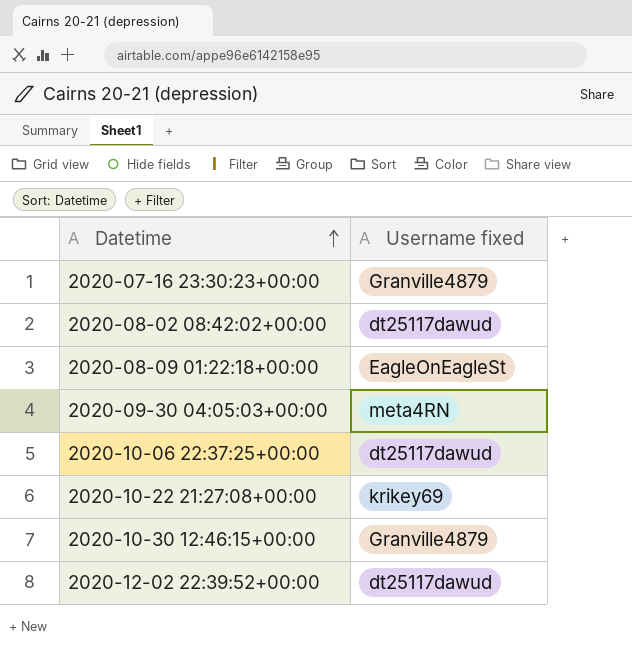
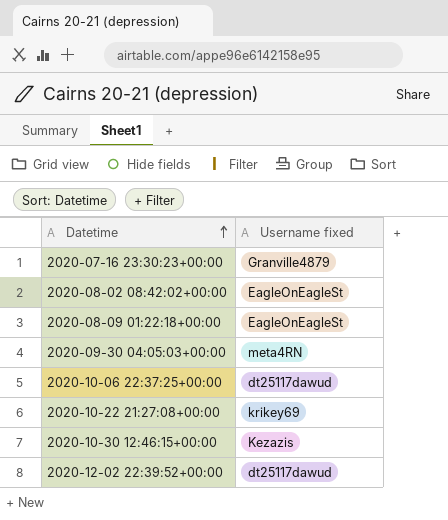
2020-08-02 08:42:02+00:00 | Username fixed: dt25117dawud -> EagleOnEagleSt
2020-10-30 12:46:15+00:00 | Username fixed: Granville4879 -> Kezazis

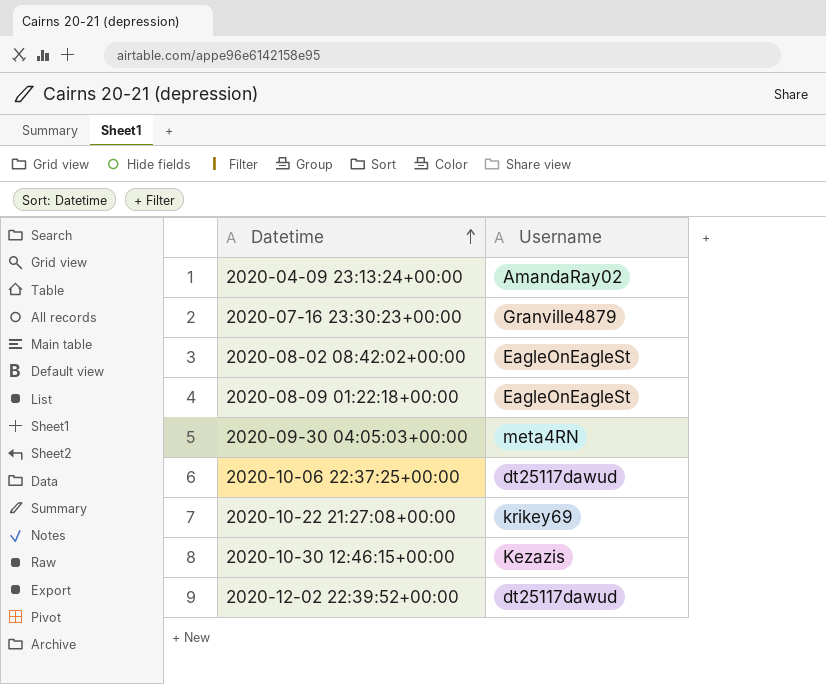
column name: Username fixed -> Username
row 2020-04-09 23:13:24+00:00: none -> AmandaRay02

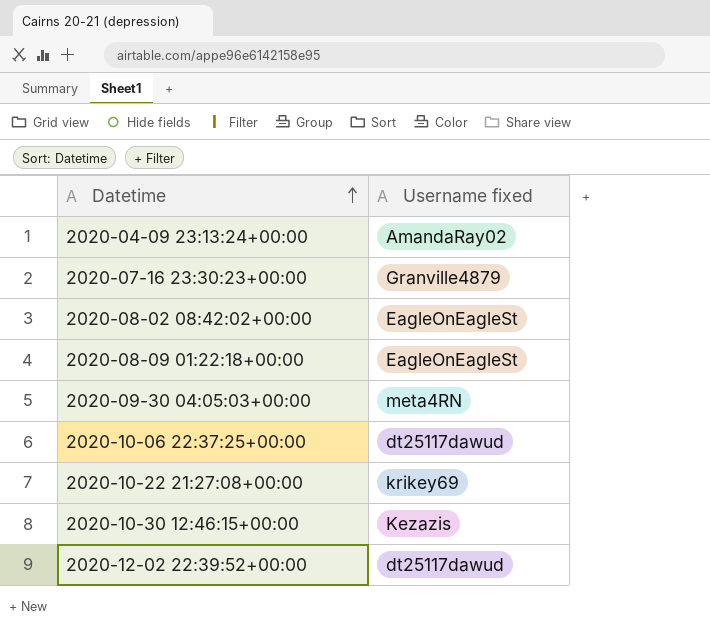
column name: Username -> Username fixed

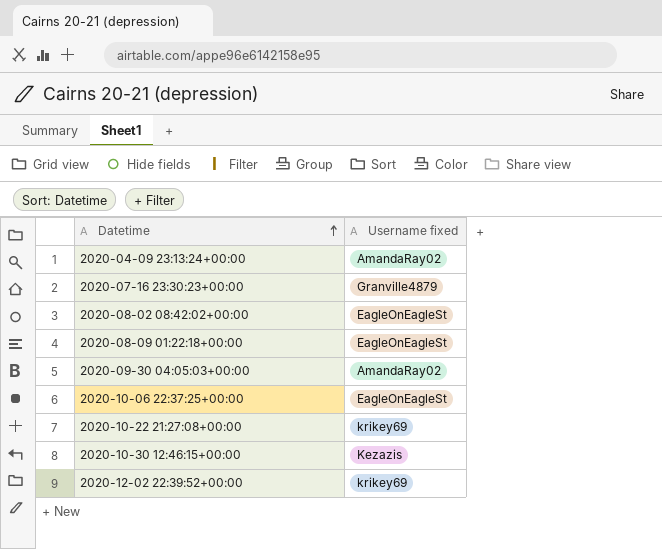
2020-09-30 04:05:03+00:00 | Username fixed: meta4RN -> AmandaRay02
2020-10-06 22:37:25+00:00 | Username fixed: dt25117dawud -> EagleOnEagleSt
2020-12-02 22:39:52+00:00 | Username fixed: dt25117dawud -> krikey69

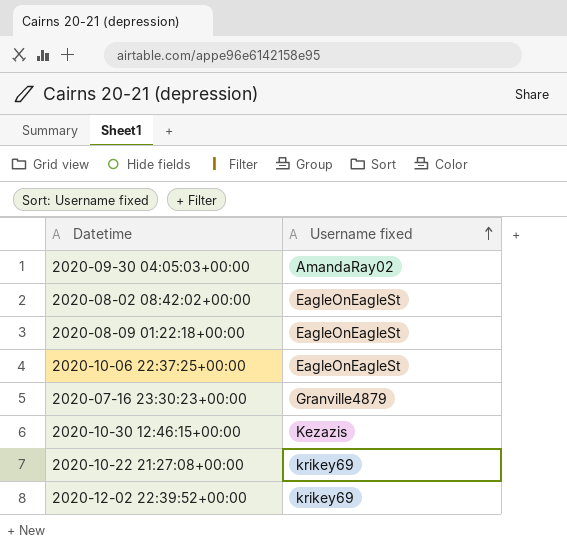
row order: Datetime ascending -> Username fixed ascending
row 2020-04-09 23:13:24+00:00: AmandaRay02 -> none

